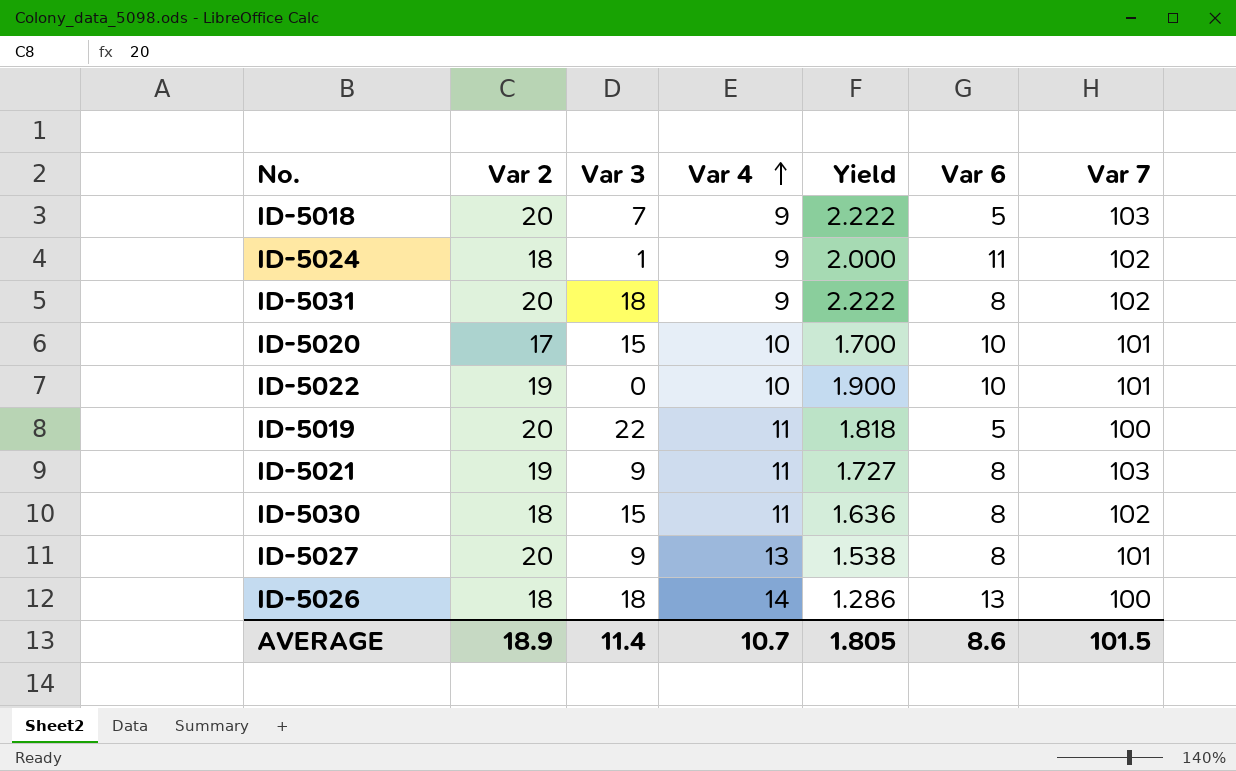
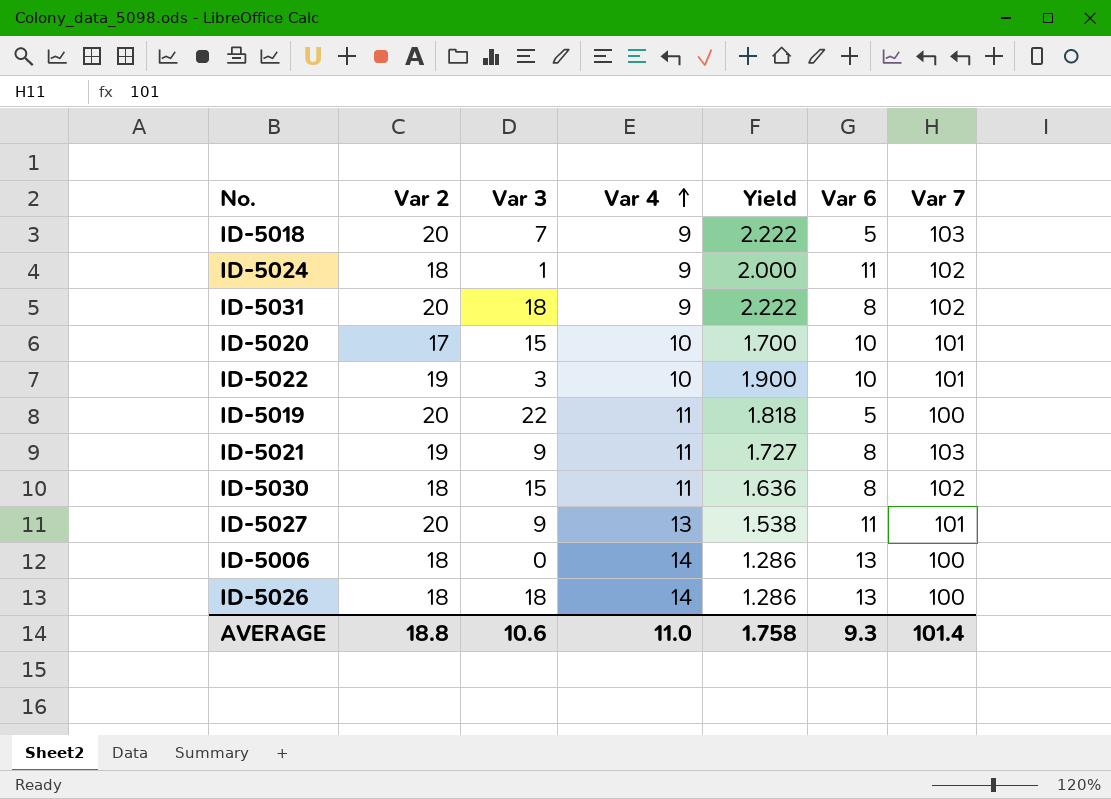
ID-5022 | Var 3: 0 -> 3
ID-5027 | Var 6: 8 -> 11
row ID-5006: none -> 18 | 0 | 14 | 1.286 | 13 | 100
AVERAGE | Var 2: 18.9 -> 18.8
AVERAGE | Var 3: 11.4 -> 10.6
AVERAGE | Var 4: 10.7 -> 11.0
AVERAGE | Yield: 1.805 -> 1.758
AVERAGE | Var 6: 8.6 -> 9.3
AVERAGE | Var 7: 101.5 -> 101.4

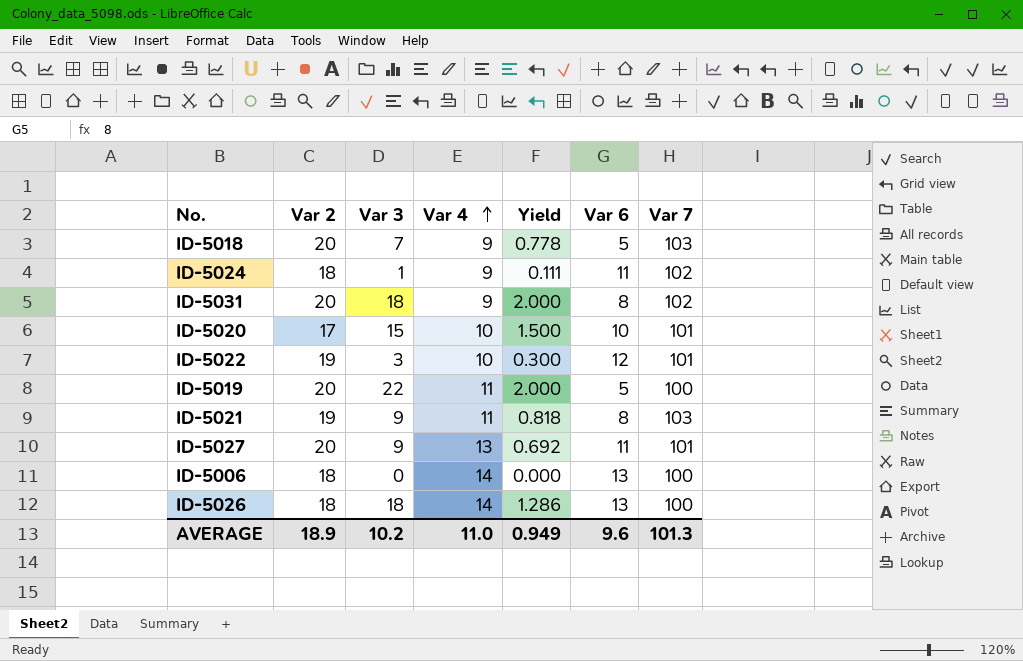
column Yield | formula: [Var 2] / [Var 4] -> [Var 3] / [Var 4]
row ID-5030: 18 | 15 | 11 | 1.636 | 8 | 102 -> none
ID-5022 | Var 6: 10 -> 12
AVERAGE | Var 2: 18.8 -> 18.9
AVERAGE | Var 3: 10.6 -> 10.2
AVERAGE | Yield: 1.758 -> 0.949
AVERAGE | Var 6: 9.3 -> 9.6
AVERAGE | Var 7: 101.4 -> 101.3

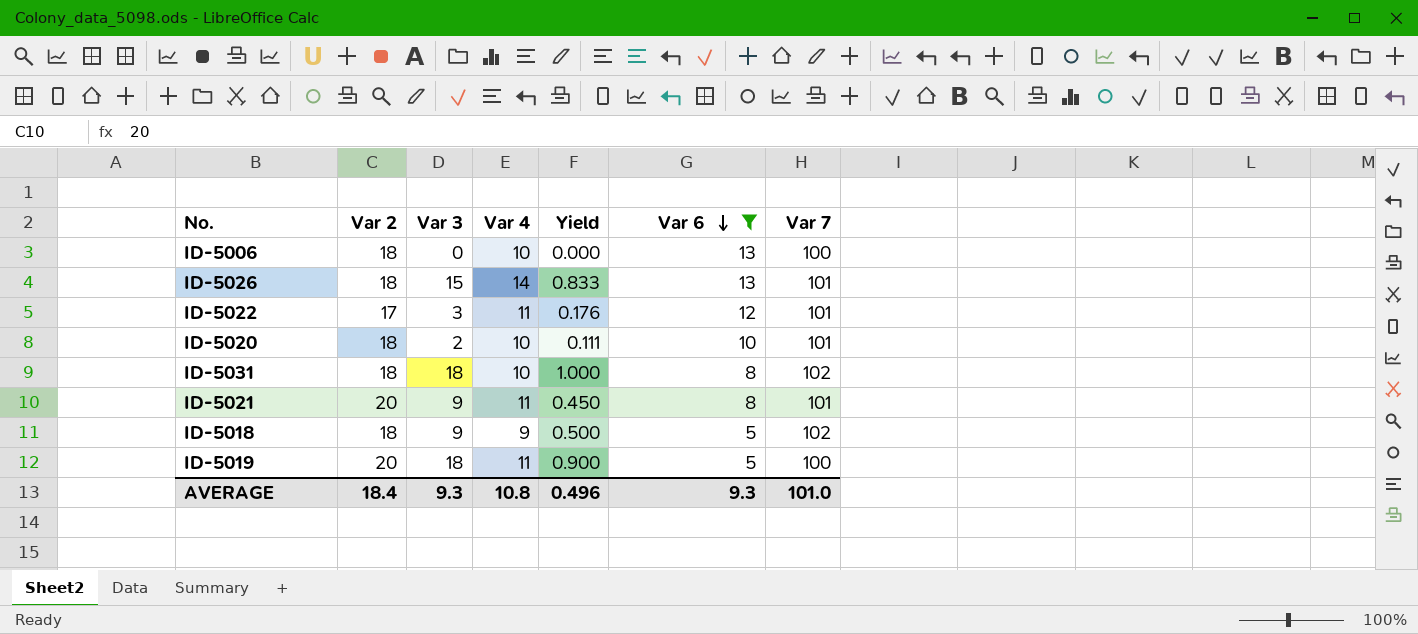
filter: none -> Var 6 != 11
row order: Var 4 ascending -> Var 6 descending
column Yield | formula: [Var 3] / [Var 4] -> [Var 3] / [Var 2]
ID-5006 | Var 4: 14 -> 10
ID-5026 | Var 3: 18 -> 15
ID-5026 | Var 7: 100 -> 101
ID-5022 | Var 2: 19 -> 17
ID-5022 | Var 4: 10 -> 11
ID-5020 | Var 2: 17 -> 18
ID-5020 | Var 3: 15 -> 2
ID-5031 | Var 2: 20 -> 18
ID-5031 | Var 4: 9 -> 10
ID-5021 | Var 2: 19 -> 20
ID-5021 | Var 7: 103 -> 101
ID-5018 | Var 2: 20 -> 18
ID-5018 | Var 3: 7 -> 9
ID-5018 | Var 7: 103 -> 102
ID-5019 | Var 3: 22 -> 18
AVERAGE | Var 2: 18.9 -> 18.4
AVERAGE | Var 3: 10.2 -> 9.3
AVERAGE | Var 4: 11.0 -> 10.8
AVERAGE | Yield: 0.949 -> 0.496
AVERAGE | Var 6: 9.6 -> 9.3
AVERAGE | Var 7: 101.3 -> 101.0

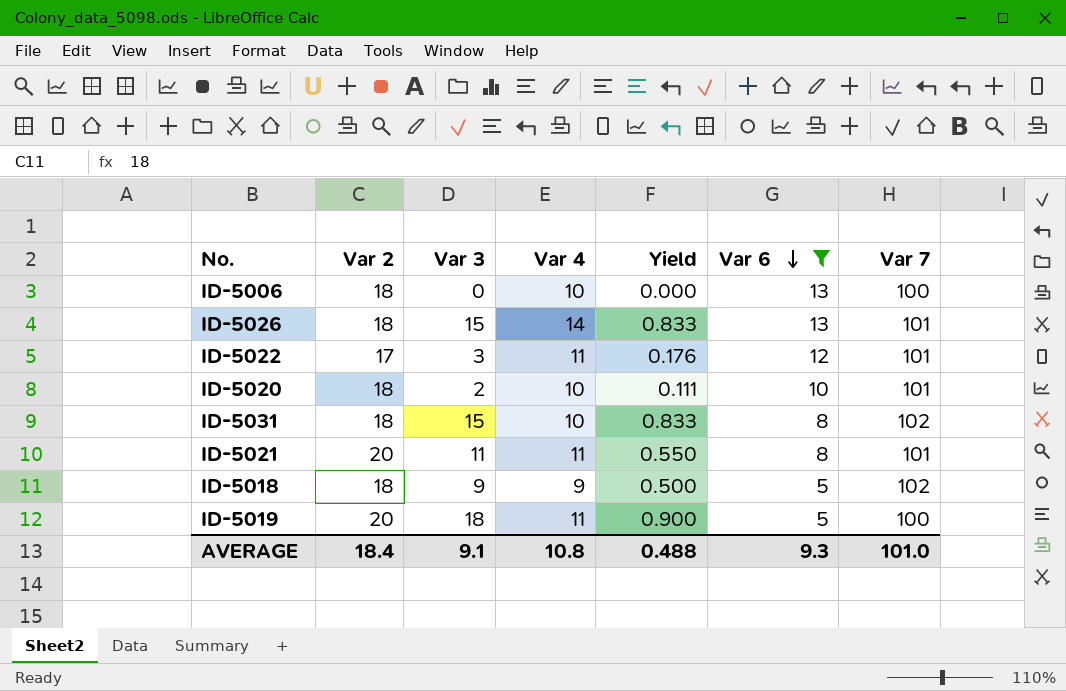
ID-5031 | Var 3: 18 -> 15
ID-5031 | Yield: 1.000 -> 0.833
ID-5021 | Var 3: 9 -> 11
ID-5021 | Yield: 0.450 -> 0.550
AVERAGE | Var 3: 9.3 -> 9.1
AVERAGE | Yield: 0.496 -> 0.488

